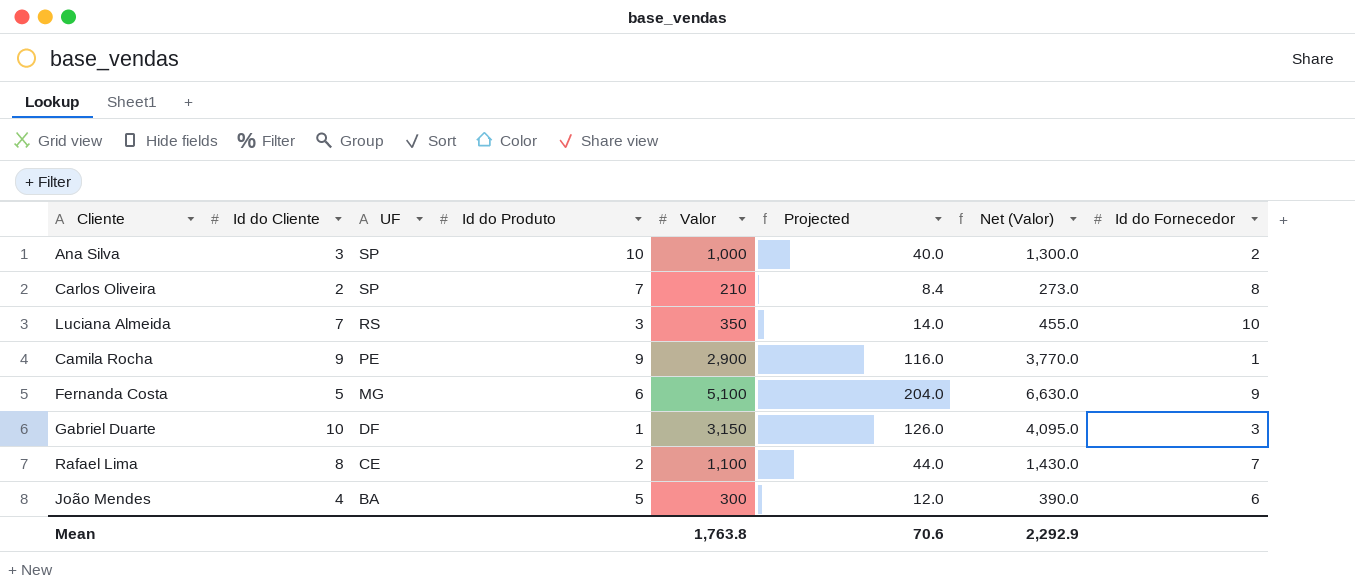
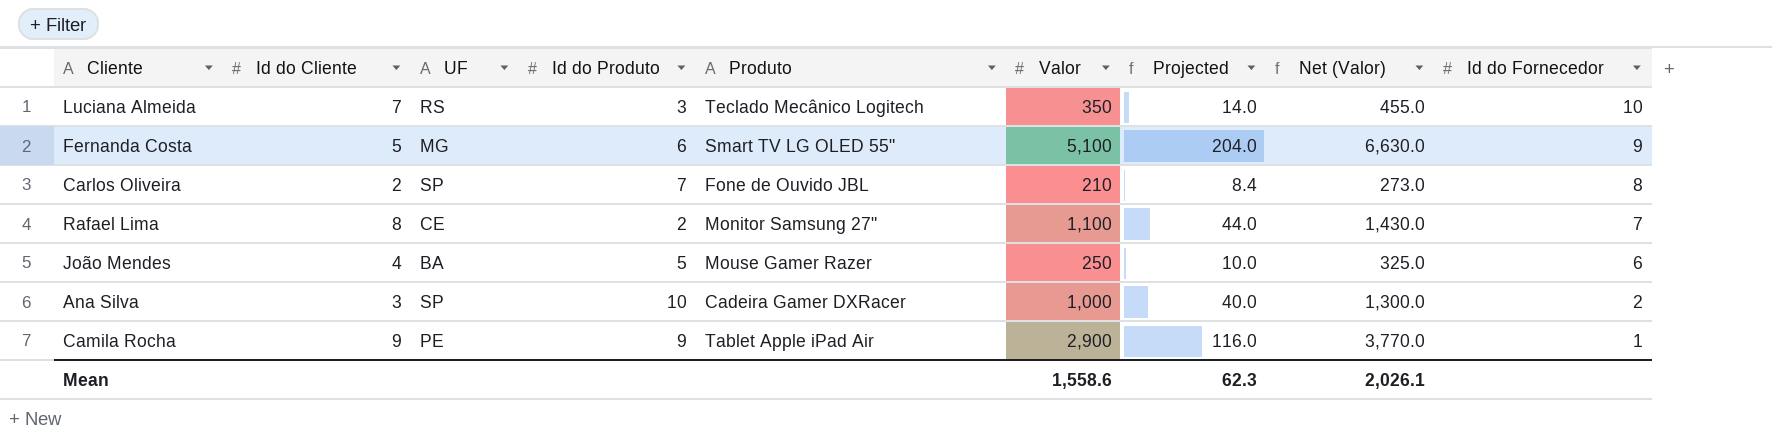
row order: UF descending -> Id do Fornecedor descending
column Produto | position: none -> 5
row Gabriel Duarte: 10 | DF | 1 | 3,150 | 126.0 | 4,095.0 | 3 -> none
João Mendes | Valor: 300 -> 250
João Mendes | Projected: 12.0 -> 10.0
João Mendes | Net (Valor): 390.0 -> 325.0
Mean | Valor: 1,763.8 -> 1,558.6
Mean | Projected: 70.6 -> 62.3
Mean | Net (Valor): 2,292.9 -> 2,026.1

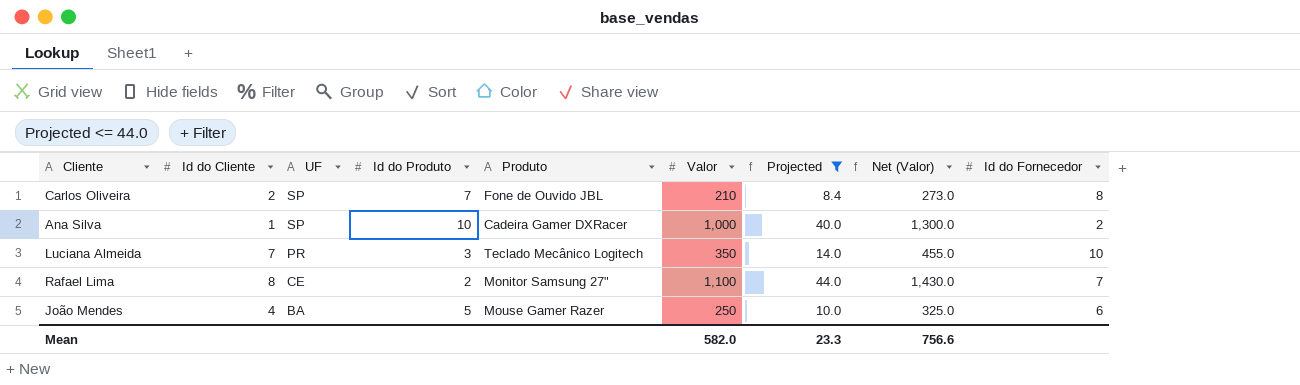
filter: none -> Projected <= 44.0
row order: Id do Fornecedor descending -> UF descending
Ana Silva | Id do Cliente: 3 -> 1
Luciana Almeida | UF: RS -> PR
Mean | Valor: 1,558.6 -> 582.0
Mean | Projected: 62.3 -> 23.3
Mean | Net (Valor): 2,026.1 -> 756.6

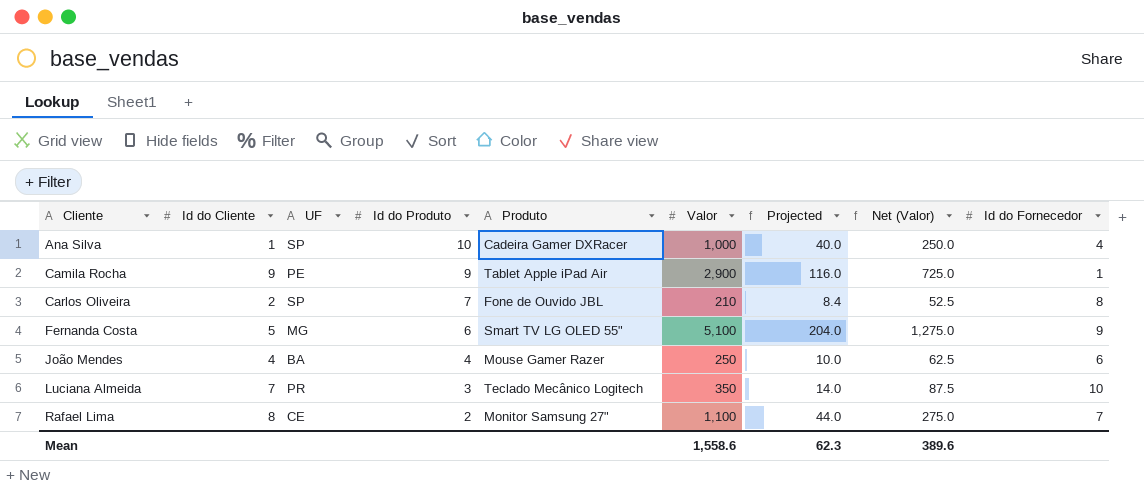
filter: Projected <= 44.0 -> none
row order: UF descending -> Cliente ascending
column Net (Valor) | formula: [Valor] * 1.3 -> [Valor] * 0.25
Ana Silva | Id do Fornecedor: 2 -> 4
João Mendes | Id do Produto: 5 -> 4
Mean | Valor: 582.0 -> 1,558.6
Mean | Projected: 23.3 -> 62.3
Mean | Net (Valor): 756.6 -> 389.6

